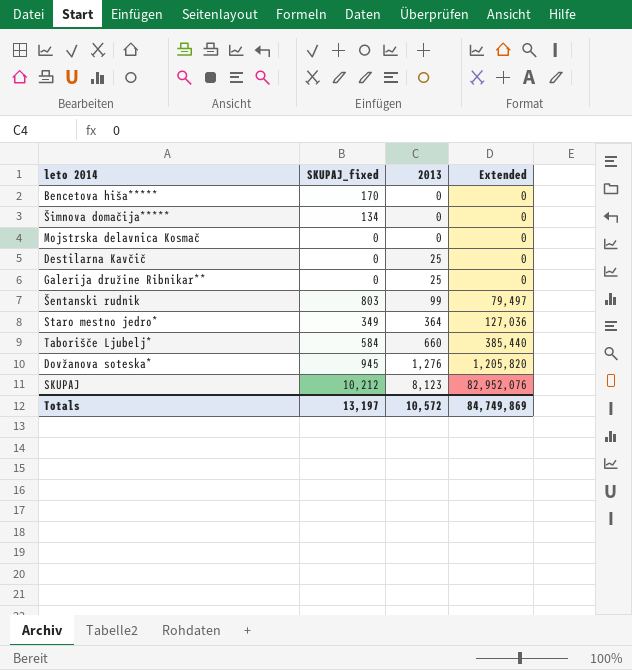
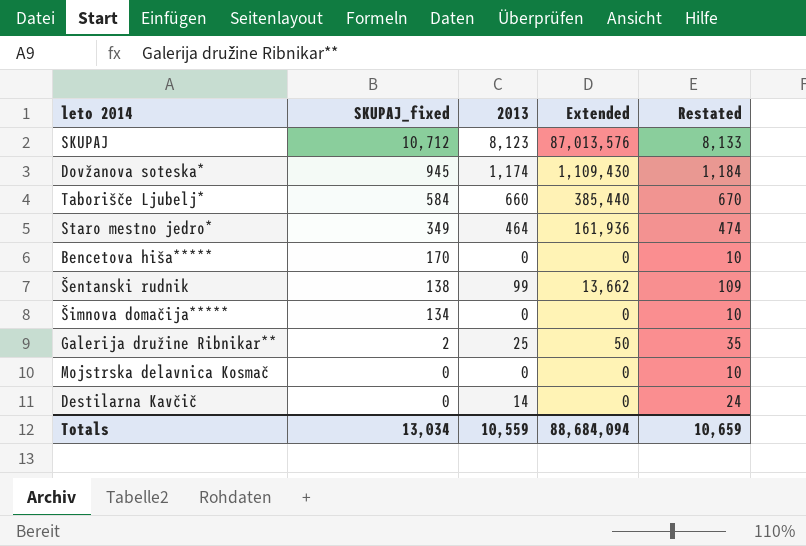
row order: 2013 ascending -> SKUPAJ_fixed descending
column Restated | formula: none -> [2013] + 10
SKUPAJ | SKUPAJ_fixed: 10,212 -> 10,712
SKUPAJ | Extended: 82,952,076 -> 87,013,576
Dovžanova soteska* | 2013: 1,276 -> 1,174
Dovžanova soteska* | Extended: 1,205,820 -> 1,109,430
Staro mestno jedro* | 2013: 364 -> 464
Staro mestno jedro* | Extended: 127,036 -> 161,936
Šentanski rudnik | SKUPAJ_fixed: 803 -> 138
Šentanski rudnik | Extended: 79,497 -> 13,662
Galerija družine Ribnikar** | SKUPAJ_fixed: 0 -> 2
Galerija družine Ribnikar** | Extended: 0 -> 50
Destilarna Kavčič | 2013: 25 -> 14
Totals | SKUPAJ_fixed: 13,197 -> 13,034
Totals | 2013: 10,572 -> 10,559
Totals | Extended: 84,749,869 -> 88,684,094

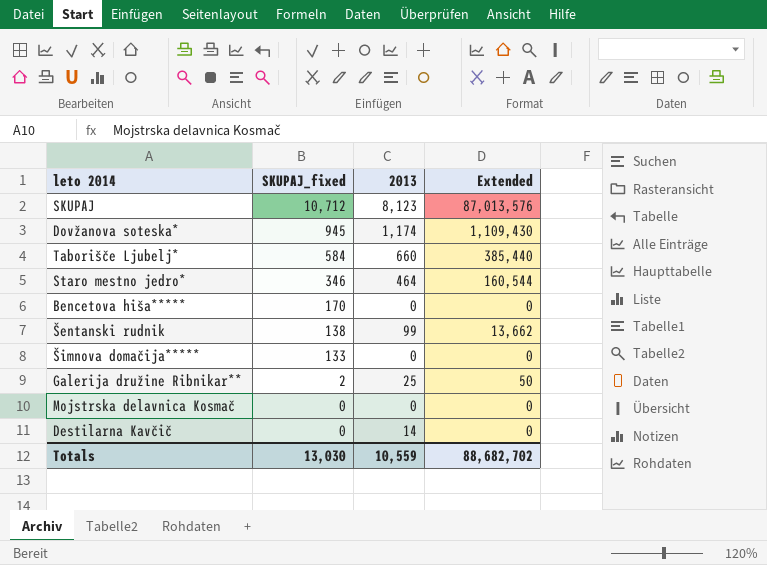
column Restated | formula: [2013] + 10 -> none
Staro mestno jedro* | SKUPAJ_fixed: 349 -> 346
Staro mestno jedro* | Extended: 161,936 -> 160,544
Šimnova domačija***** | SKUPAJ_fixed: 134 -> 133
Totals | SKUPAJ_fixed: 13,034 -> 13,030
Totals | Extended: 88,684,094 -> 88,682,702

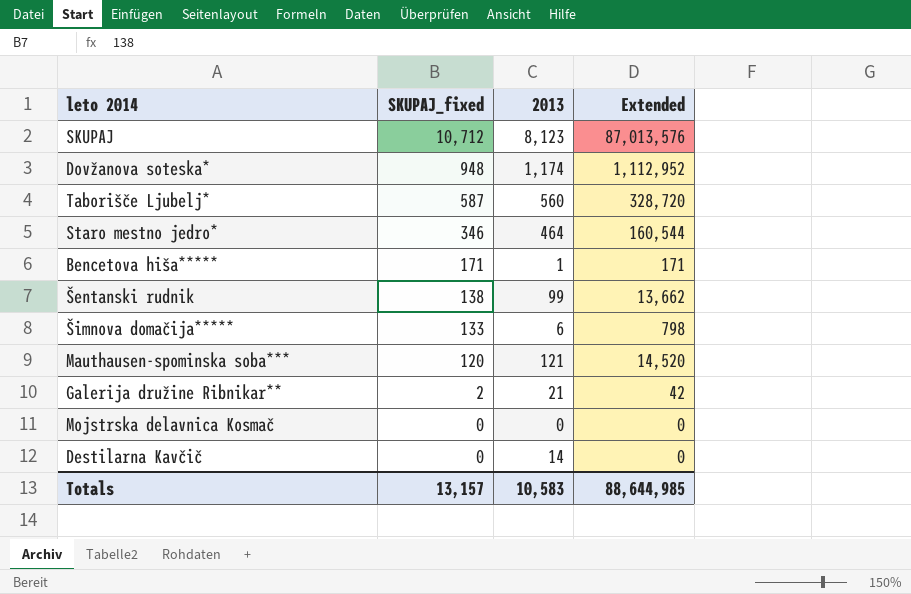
Dovžanova soteska* | SKUPAJ_fixed: 945 -> 948
Dovžanova soteska* | Extended: 1,109,430 -> 1,112,952
Taborišče Ljubelj* | SKUPAJ_fixed: 584 -> 587
Taborišče Ljubelj* | 2013: 660 -> 560
Taborišče Ljubelj* | Extended: 385,440 -> 328,720
Bencetova hiša***** | SKUPAJ_fixed: 170 -> 171
Bencetova hiša***** | 2013: 0 -> 1
Bencetova hiša***** | Extended: 0 -> 171
Šimnova domačija***** | 2013: 0 -> 6
Šimnova domačija***** | Extended: 0 -> 798
row Mauthausen-spominska soba***: none -> 120 | 121 | 14,520
Galerija družine Ribnikar** | 2013: 25 -> 21
Galerija družine Ribnikar** | Extended: 50 -> 42
Totals | SKUPAJ_fixed: 13,030 -> 13,157
Totals | 2013: 10,559 -> 10,583
Totals | Extended: 88,682,702 -> 88,644,985

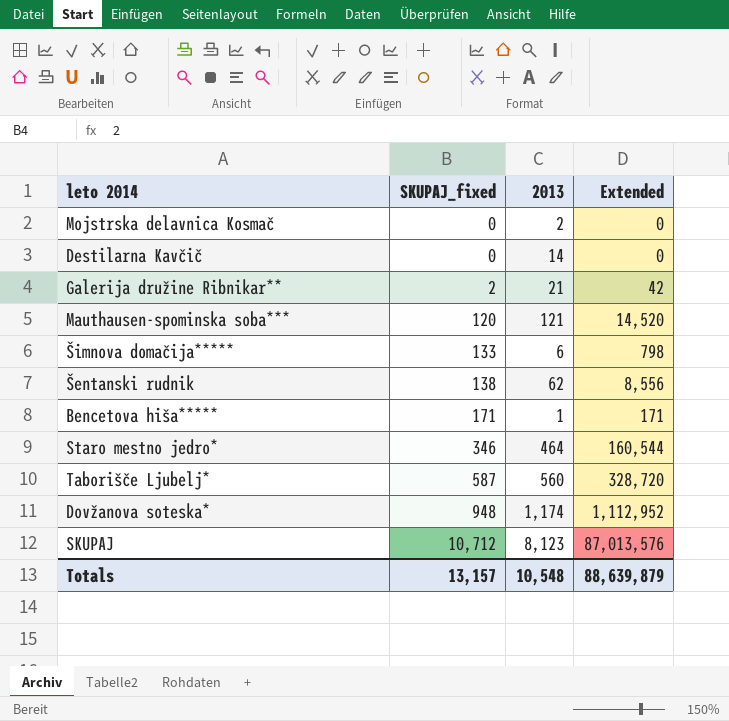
row order: SKUPAJ_fixed descending -> SKUPAJ_fixed ascending
Mojstrska delavnica Kosmač | 2013: 0 -> 2
Šentanski rudnik | 2013: 99 -> 62
Šentanski rudnik | Extended: 13,662 -> 8,556
Totals | 2013: 10,583 -> 10,548
Totals | Extended: 88,644,985 -> 88,639,879

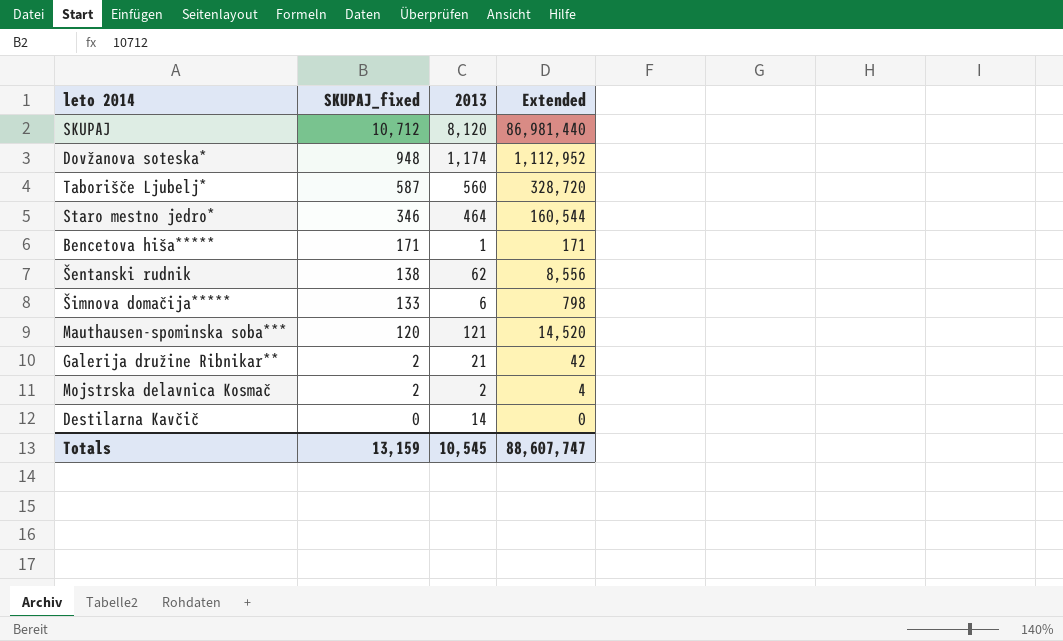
row order: SKUPAJ_fixed ascending -> SKUPAJ_fixed descending
SKUPAJ | 2013: 8,123 -> 8,120
SKUPAJ | Extended: 87,013,576 -> 86,981,440
Mojstrska delavnica Kosmač | SKUPAJ_fixed: 0 -> 2
Mojstrska delavnica Kosmač | Extended: 0 -> 4
Totals | SKUPAJ_fixed: 13,157 -> 13,159
Totals | 2013: 10,548 -> 10,545
Totals | Extended: 88,639,879 -> 88,607,747

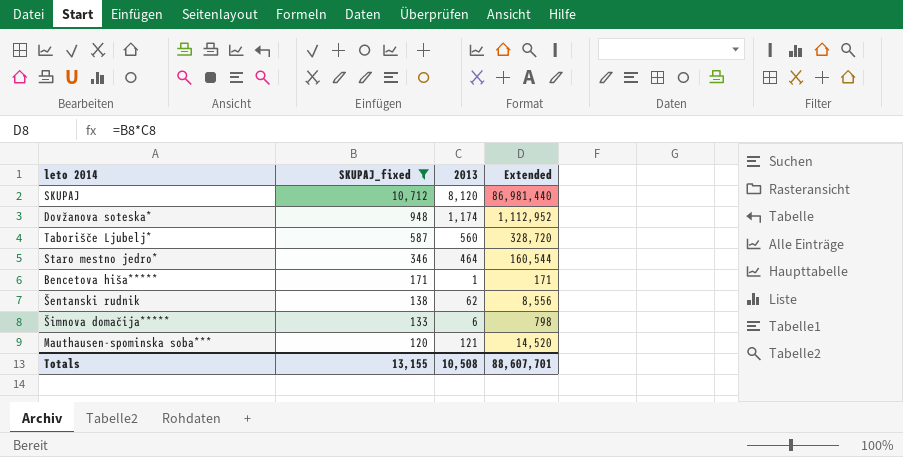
filter: none -> SKUPAJ_fixed >= 120
Totals | SKUPAJ_fixed: 13,159 -> 13,155
Totals | 2013: 10,545 -> 10,508
Totals | Extended: 88,607,747 -> 88,607,701

